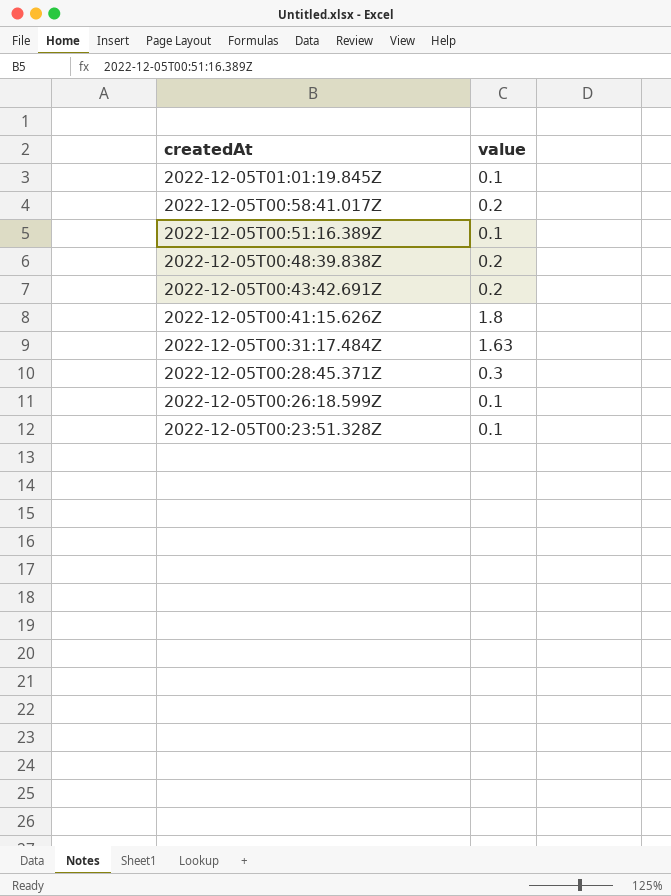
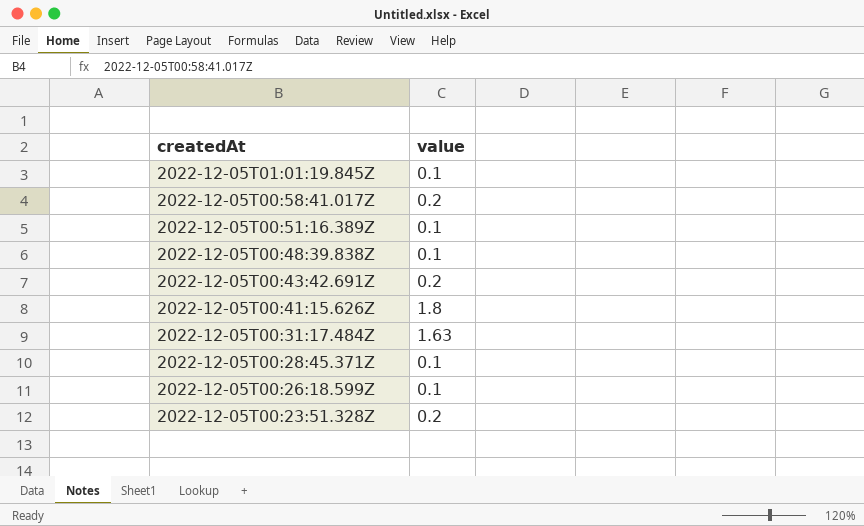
2022-12-05T00:48:39.838Z | value: 0.2 -> 0.1
2022-12-05T00:28:45.371Z | value: 0.3 -> 0.1
2022-12-05T00:23:51.328Z | value: 0.1 -> 0.2

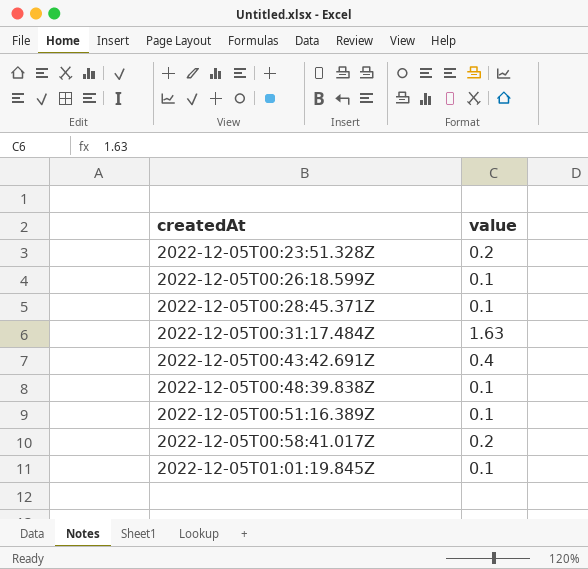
row order: createdAt descending -> createdAt ascending
row 2022-12-05T00:41:15.626Z: 1.8 -> none
2022-12-05T00:43:42.691Z | value: 0.2 -> 0.4

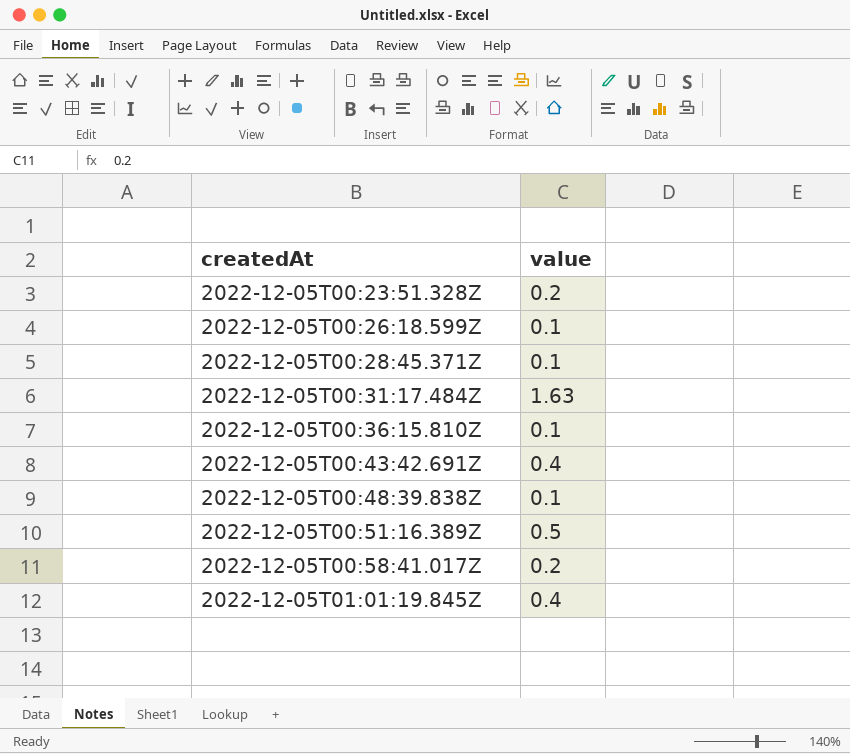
row 2022-12-05T00:36:15.810Z: none -> 0.1
2022-12-05T00:51:16.389Z | value: 0.1 -> 0.5
2022-12-05T01:01:19.845Z | value: 0.1 -> 0.4

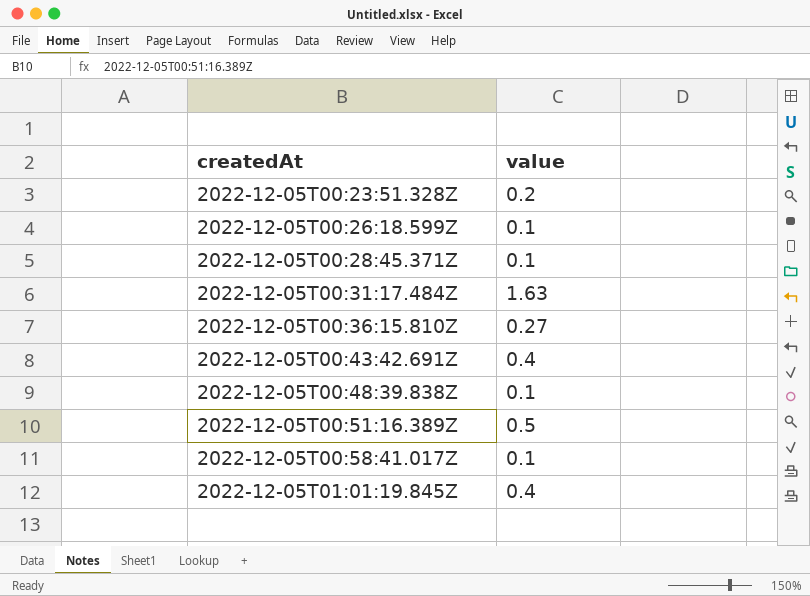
2022-12-05T00:36:15.810Z | value: 0.1 -> 0.27
2022-12-05T00:58:41.017Z | value: 0.2 -> 0.1

